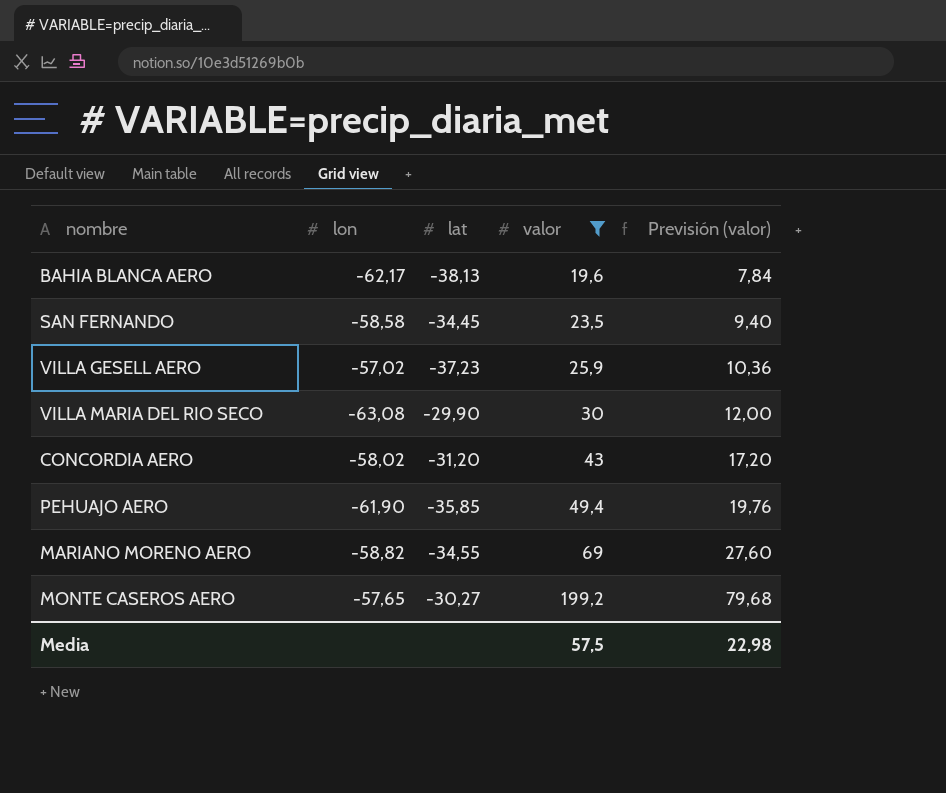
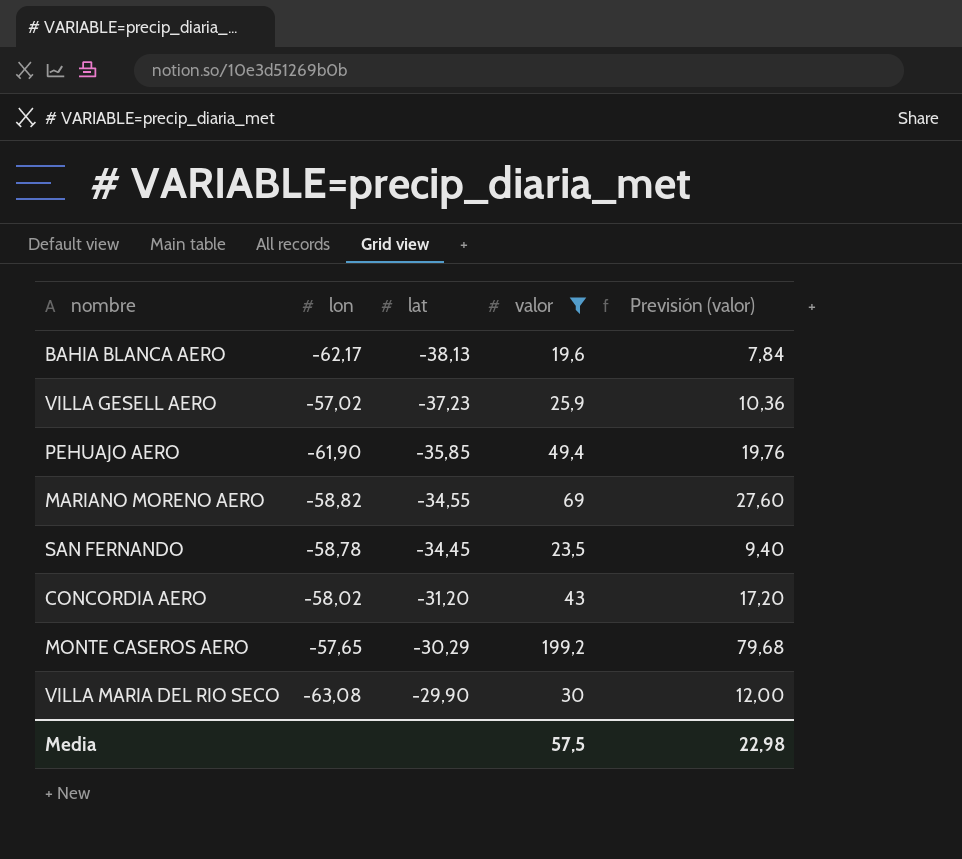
row order: valor ascending -> lat ascending
SAN FERNANDO | lon: -58,58 -> -58,78
MONTE CASEROS AERO | lat: -30,27 -> -30,29

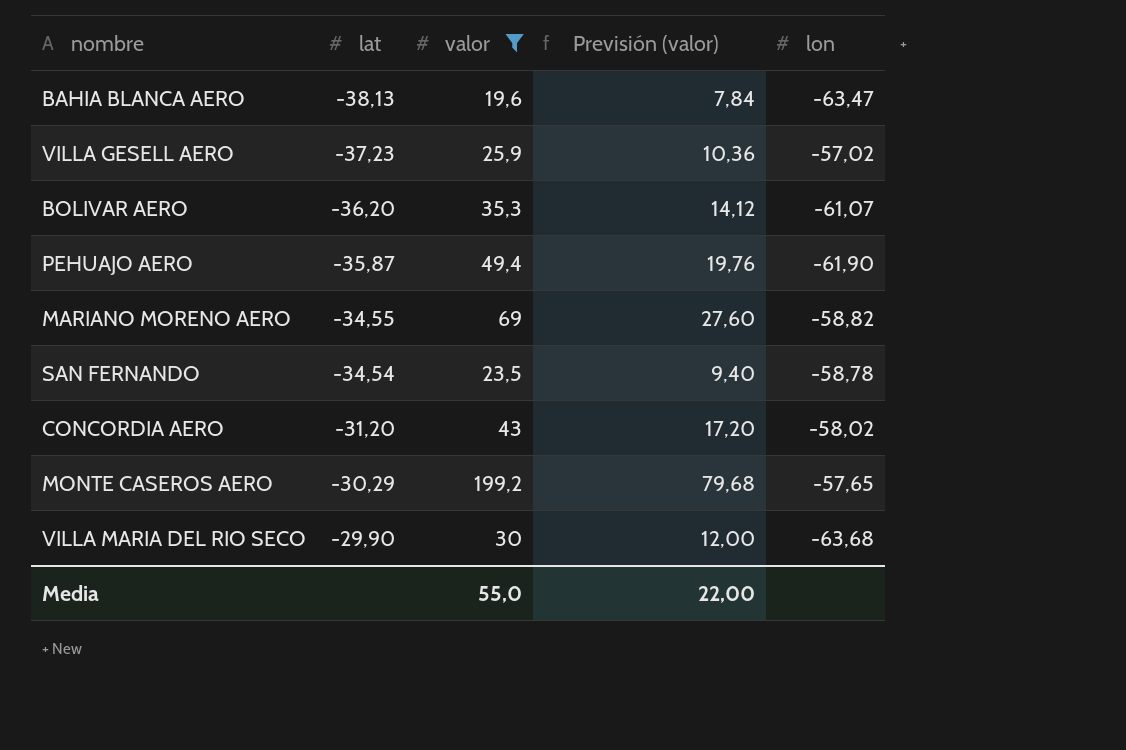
column lon | position: 2 -> 5
BAHIA BLANCA AERO | lon: -62,17 -> -63,47
row BOLIVAR AERO: none -> -36,20 | 35,3 | 14,12 | -61,07
PEHUAJO AERO | lat: -35,85 -> -35,87
SAN FERNANDO | lat: -34,45 -> -34,54
VILLA MARIA DEL RIO SECO | lon: -63,08 -> -63,68
Media | valor: 57,5 -> 55,0
Media | Previsión (valor): 22,98 -> 22,00

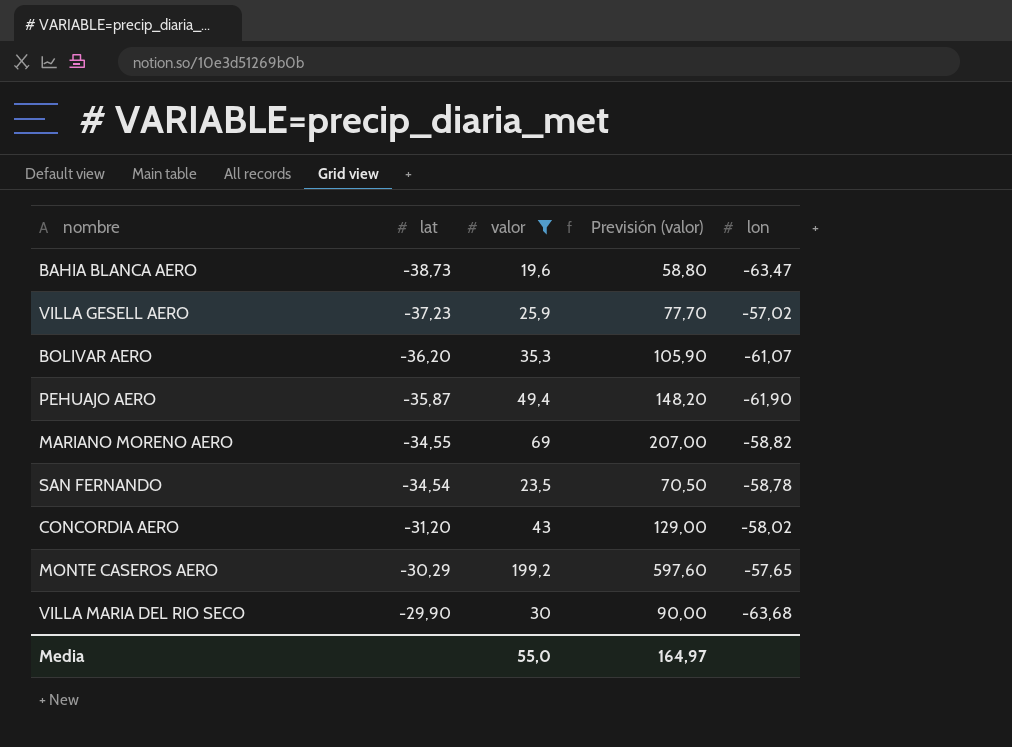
column Previsión (valor) | formula: [valor] * 0,4 -> [valor] * 3
BAHIA BLANCA AERO | lat: -38,13 -> -38,73
Media | Previsión (valor): 22,00 -> 164,97

